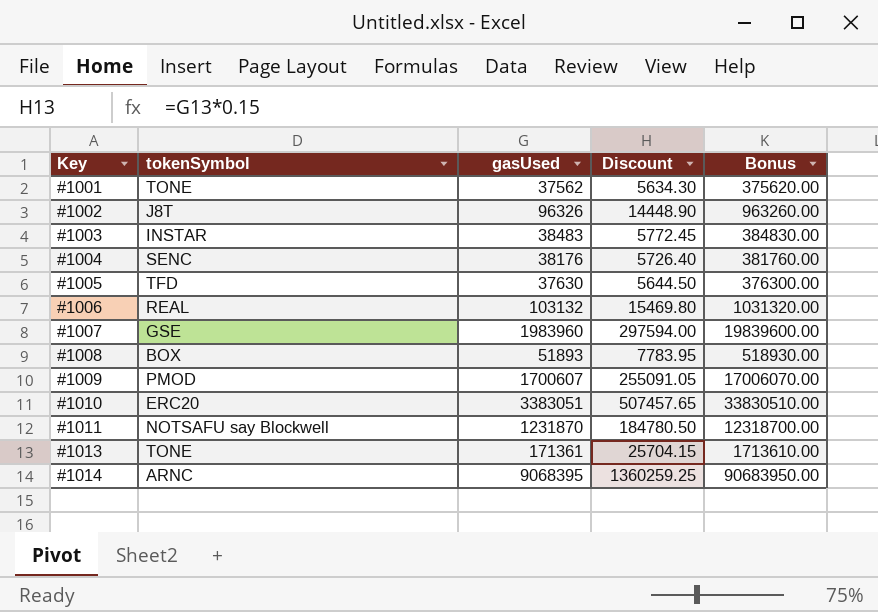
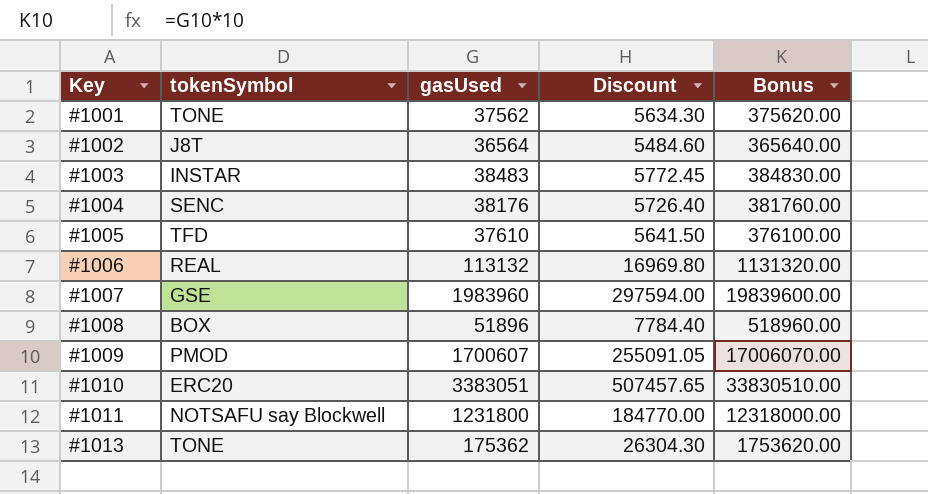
row #1014: ARNC | 9068395 | 1360259.25 | 90683950.00 -> none
#1002 | gasUsed: 96326 -> 36564
#1002 | Discount: 14448.90 -> 5484.60
#1002 | Bonus: 963260.00 -> 365640.00
#1005 | gasUsed: 37630 -> 37610
#1005 | Discount: 5644.50 -> 5641.50
#1005 | Bonus: 376300.00 -> 376100.00
#1006 | gasUsed: 103132 -> 113132
#1006 | Discount: 15469.80 -> 16969.80
#1006 | Bonus: 1031320.00 -> 1131320.00
#1008 | gasUsed: 51893 -> 51896
#1008 | Discount: 7783.95 -> 7784.40
#1008 | Bonus: 518930.00 -> 518960.00
#1011 | gasUsed: 1231870 -> 1231800
#1011 | Discount: 184780.50 -> 184770.00
#1011 | Bonus: 12318700.00 -> 12318000.00
#1013 | gasUsed: 171361 -> 175362
#1013 | Discount: 25704.15 -> 26304.30
#1013 | Bonus: 1713610.00 -> 1753620.00

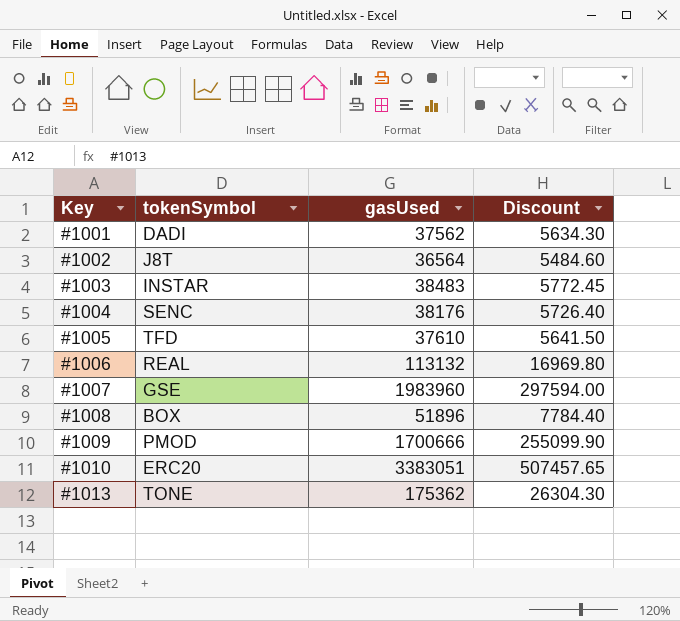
column Bonus | formula: [gasUsed] * 10 -> none
row #1011: NOTSAFU say Blockwell | 1231800 | 184770.00 | 12318000.00 -> none
#1001 | tokenSymbol: TONE -> DADI
#1009 | gasUsed: 1700607 -> 1700666
#1009 | Discount: 255091.05 -> 255099.90

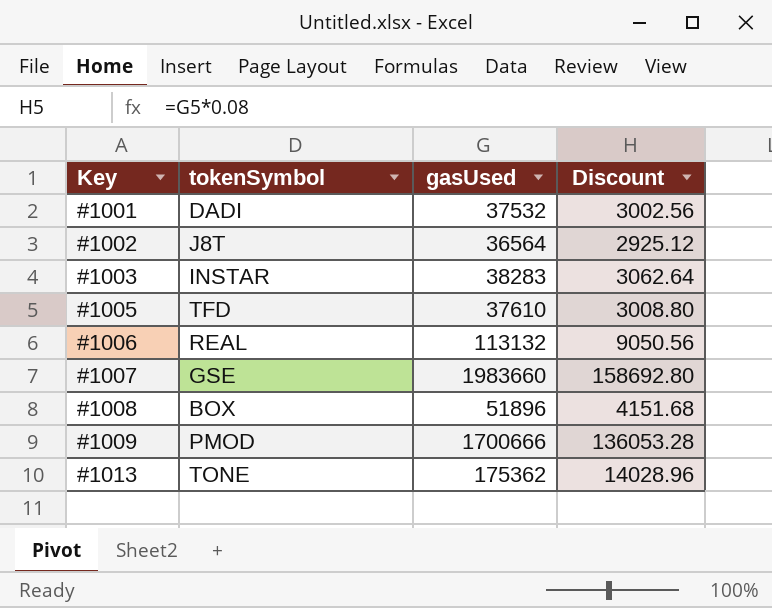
column Discount | formula: [gasUsed] * 0.15 -> [gasUsed] * 0.08
row #1004: SENC | 38176 | 5726.40 -> none
row #1010: ERC20 | 3383051 | 507457.65 -> none
#1001 | gasUsed: 37562 -> 37532
#1003 | gasUsed: 38483 -> 38283
#1007 | gasUsed: 1983960 -> 1983660

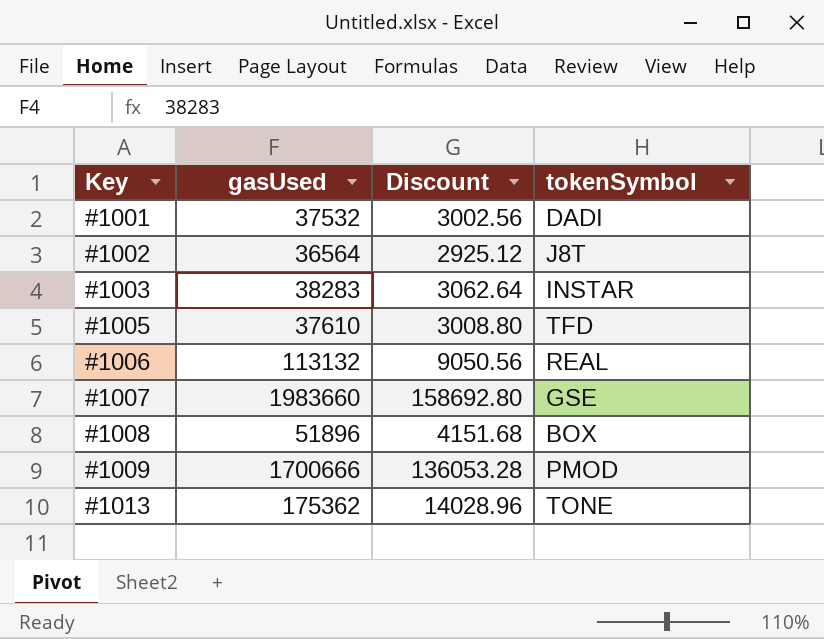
column tokenSymbol | position: 2 -> 4

